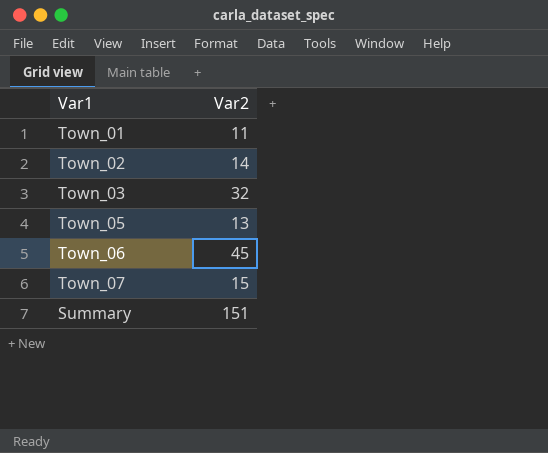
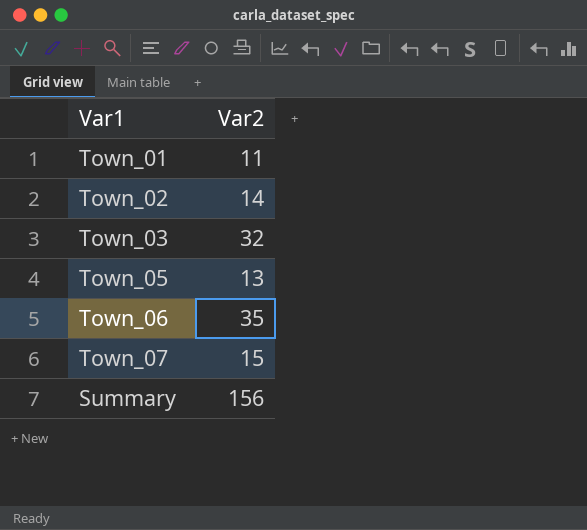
Town_06 | Var2: 45 -> 35
Summary | Var2: 151 -> 156

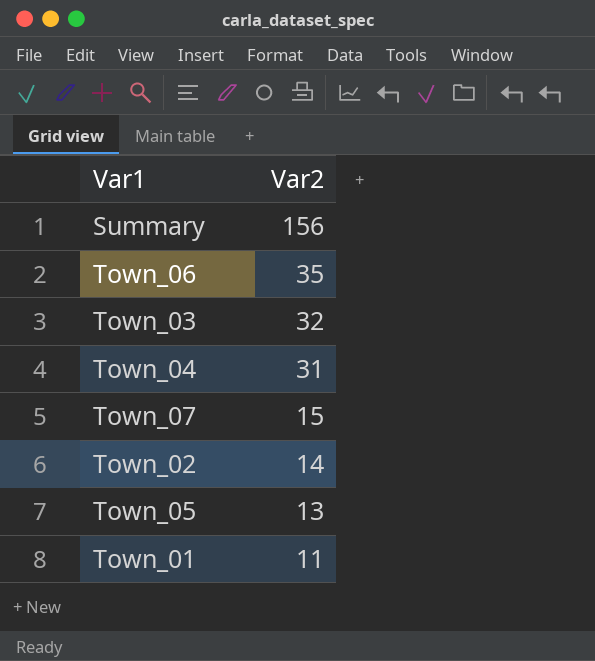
row order: none -> Var2 descending
row Town_04: none -> 31

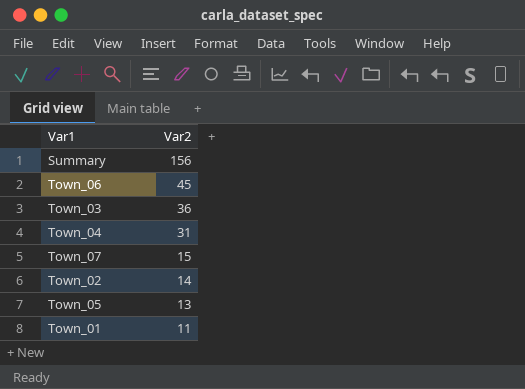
Town_06 | Var2: 35 -> 45
Town_03 | Var2: 32 -> 36

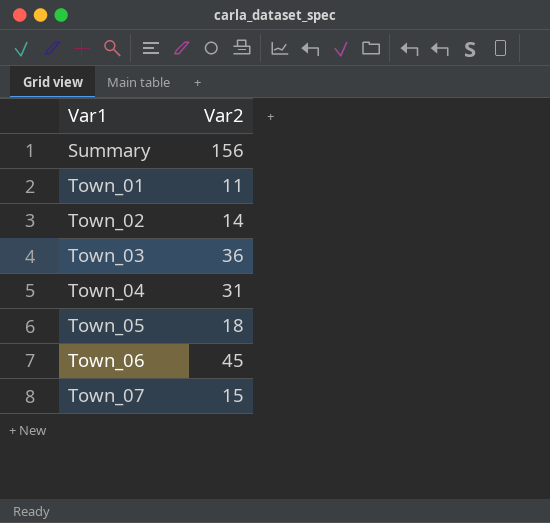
row order: Var2 descending -> Var1 ascending
Town_05 | Var2: 13 -> 18

